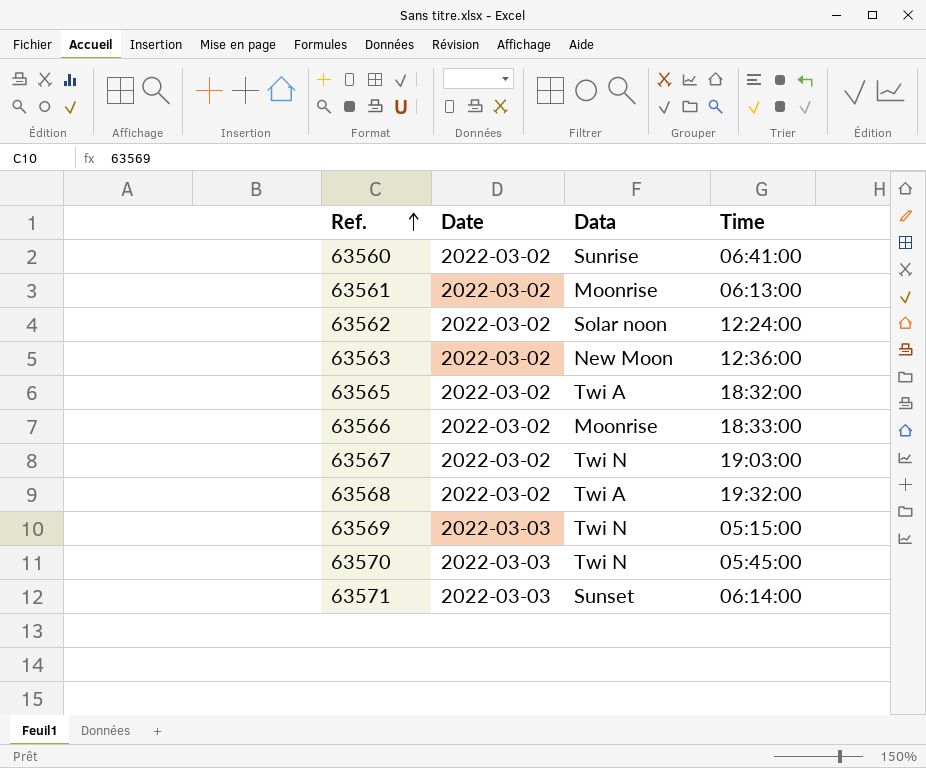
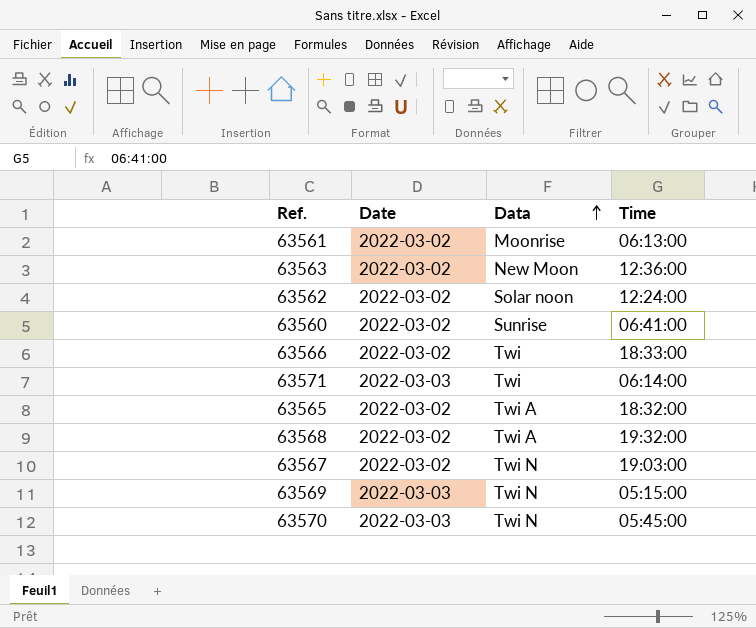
row order: Ref. ascending -> Data ascending
63566 | Data: Moonrise -> Twi
63571 | Data: Sunset -> Twi

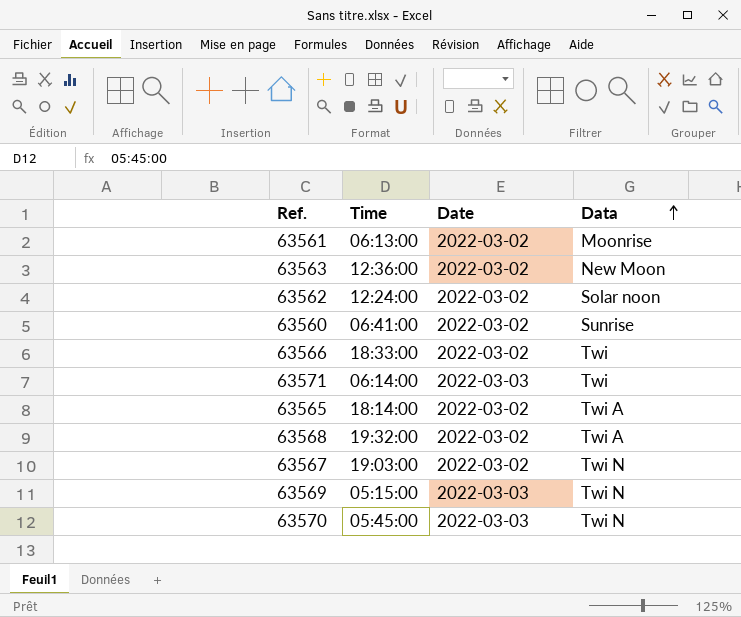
column Time | position: 4 -> 2
63565 | Time: 18:32:00 -> 18:14:00

